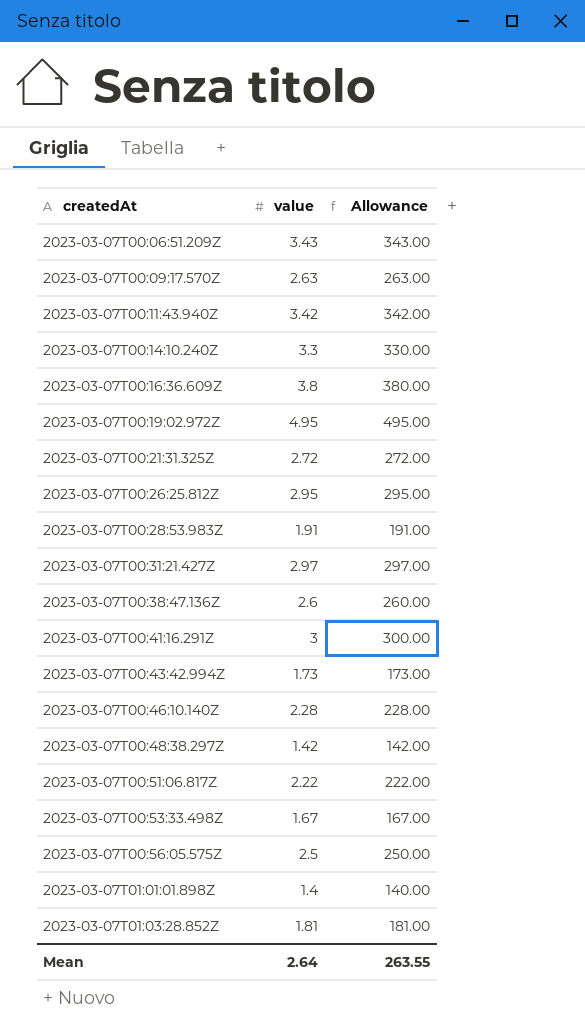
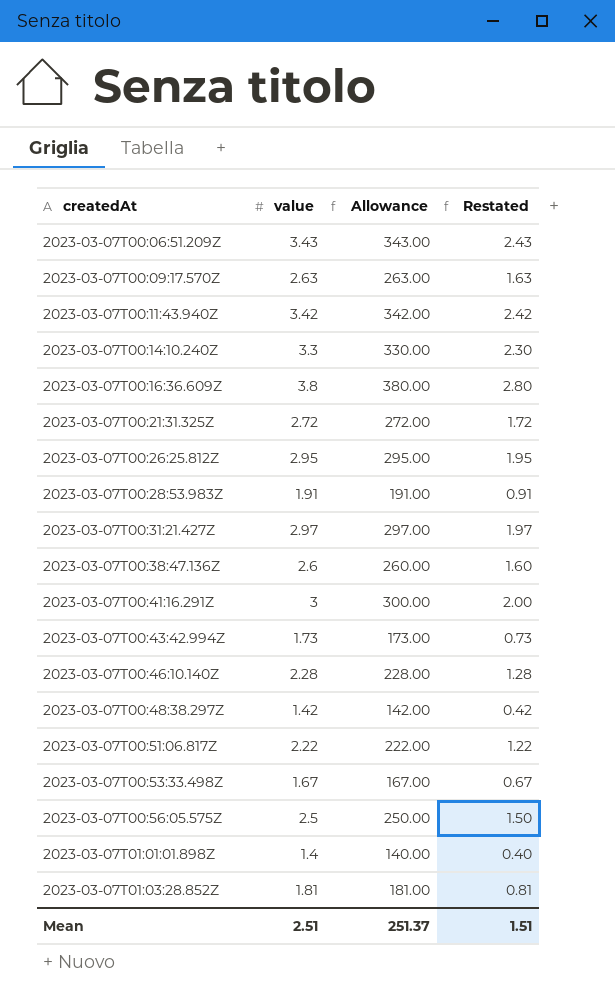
column Restated | formula: none -> [value] - 1
row 2023-03-07T00:19:02.972Z: 4.95 | 495.00 -> none
Mean | value: 2.64 -> 2.51
Mean | Allowance: 263.55 -> 251.37

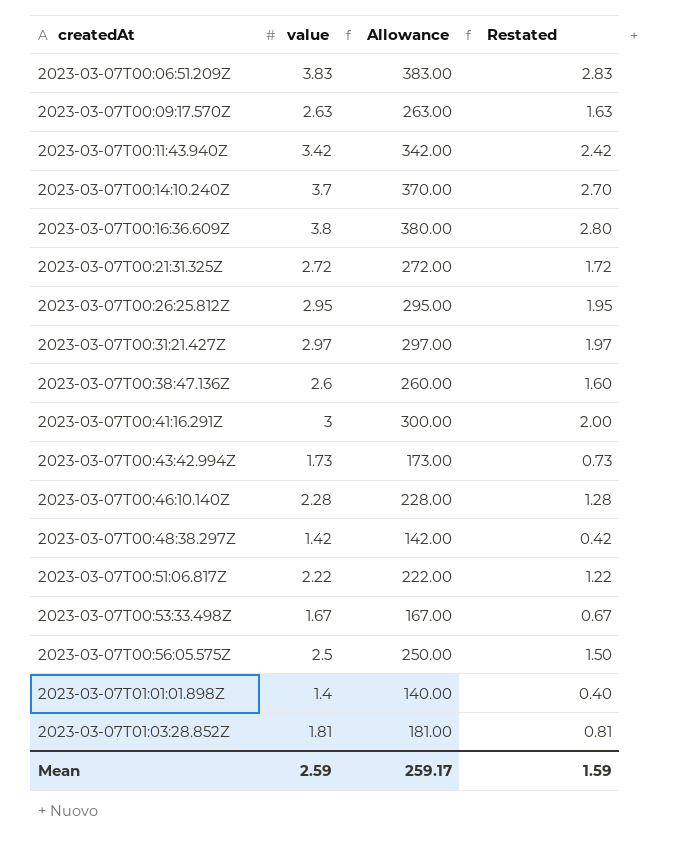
row 2023-03-07T00:28:53.983Z: 1.91 | 191.00 | 0.91 -> none
2023-03-07T00:06:51.209Z | value: 3.43 -> 3.83
2023-03-07T00:06:51.209Z | Allowance: 343.00 -> 383.00
2023-03-07T00:06:51.209Z | Restated: 2.43 -> 2.83
2023-03-07T00:14:10.240Z | value: 3.3 -> 3.7
2023-03-07T00:14:10.240Z | Allowance: 330.00 -> 370.00
2023-03-07T00:14:10.240Z | Restated: 2.30 -> 2.70
Mean | value: 2.51 -> 2.59
Mean | Allowance: 251.37 -> 259.17
Mean | Restated: 1.51 -> 1.59

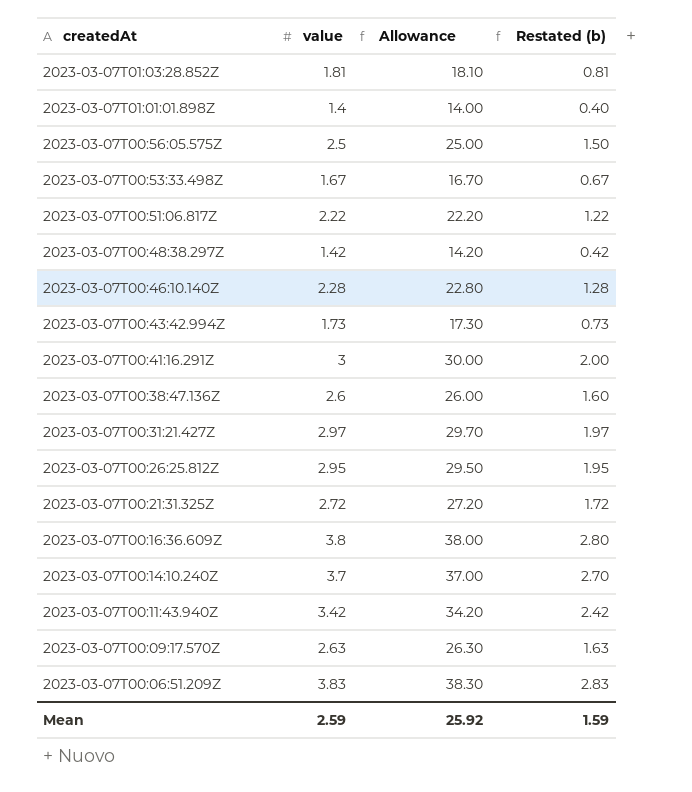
row order: createdAt ascending -> createdAt descending
column Allowance | formula: [value] * 100 -> [value] * 10
column name: Restated -> Restated (b)
Mean | Allowance: 259.17 -> 25.92

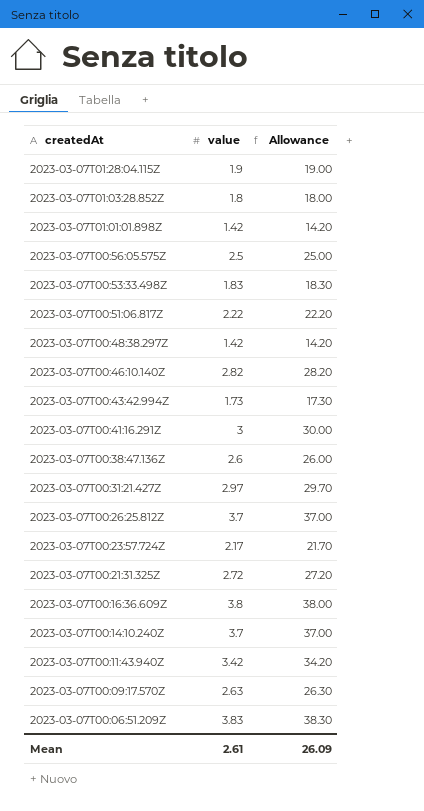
column Restated (b) | formula: [value] - 1 -> none
row 2023-03-07T01:28:04.115Z: none -> 1.9 | 19.00
2023-03-07T01:03:28.852Z | value: 1.81 -> 1.8
2023-03-07T01:03:28.852Z | Allowance: 18.10 -> 18.00
2023-03-07T01:01:01.898Z | value: 1.4 -> 1.42
2023-03-07T01:01:01.898Z | Allowance: 14.00 -> 14.20
2023-03-07T00:53:33.498Z | value: 1.67 -> 1.83
2023-03-07T00:53:33.498Z | Allowance: 16.70 -> 18.30
2023-03-07T00:46:10.140Z | value: 2.28 -> 2.82
2023-03-07T00:46:10.140Z | Allowance: 22.80 -> 28.20
2023-03-07T00:26:25.812Z | value: 2.95 -> 3.7
2023-03-07T00:26:25.812Z | Allowance: 29.50 -> 37.00
row 2023-03-07T00:23:57.724Z: none -> 2.17 | 21.70
Mean | value: 2.59 -> 2.61
Mean | Allowance: 25.92 -> 26.09

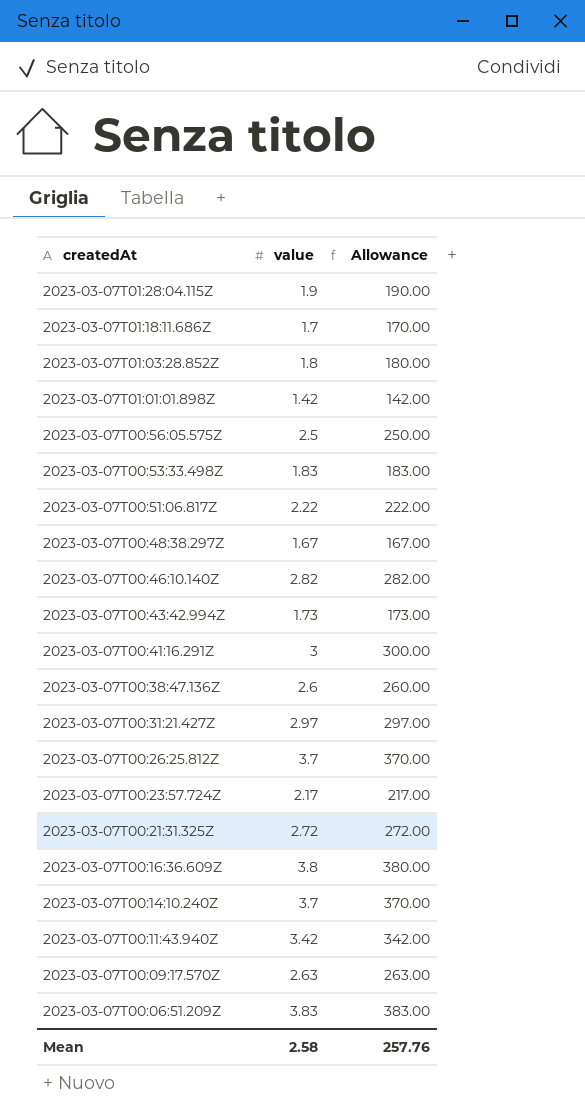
column Allowance | formula: [value] * 10 -> [value] * 100
row 2023-03-07T01:18:11.686Z: none -> 1.7 | 170.00
2023-03-07T00:48:38.297Z | value: 1.42 -> 1.67
Mean | value: 2.61 -> 2.58
Mean | Allowance: 26.09 -> 257.76

